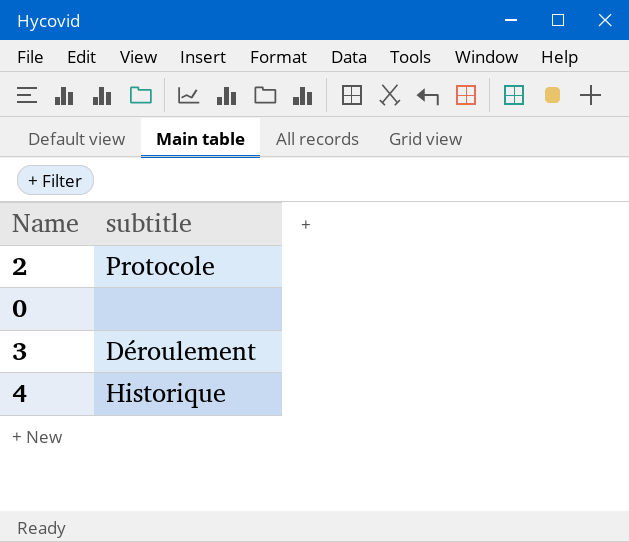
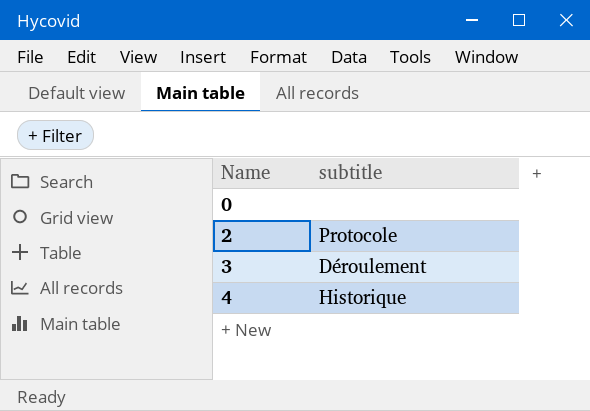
row order: none -> Name ascending

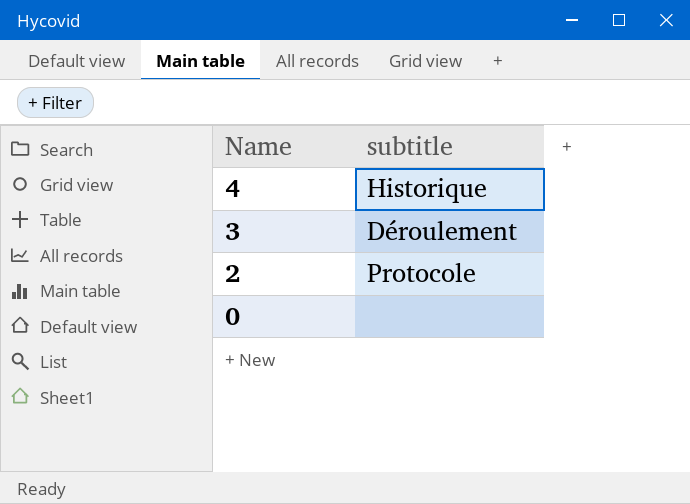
row order: Name ascending -> Name descending

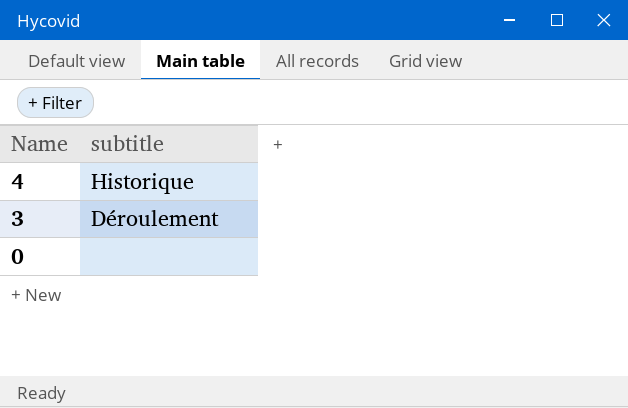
row 2: Protocole -> none

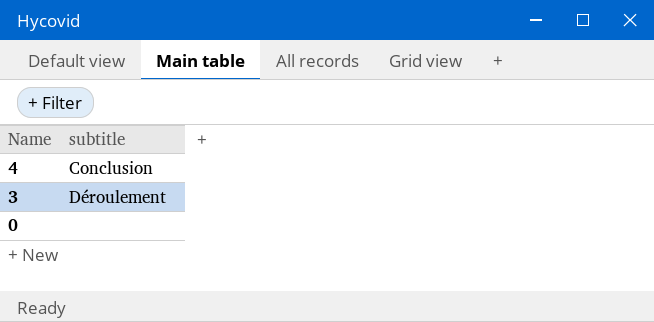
4 | subtitle: Historique -> Conclusion

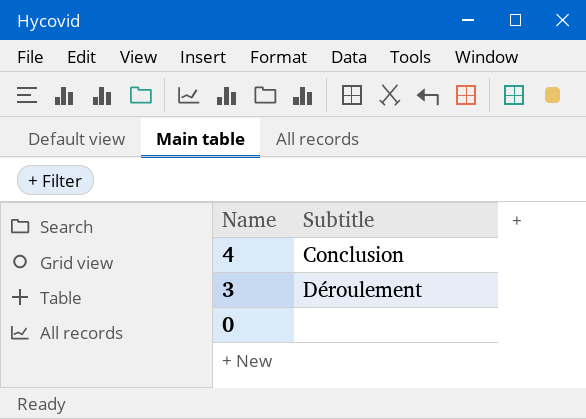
column name: subtitle -> Subtitle

